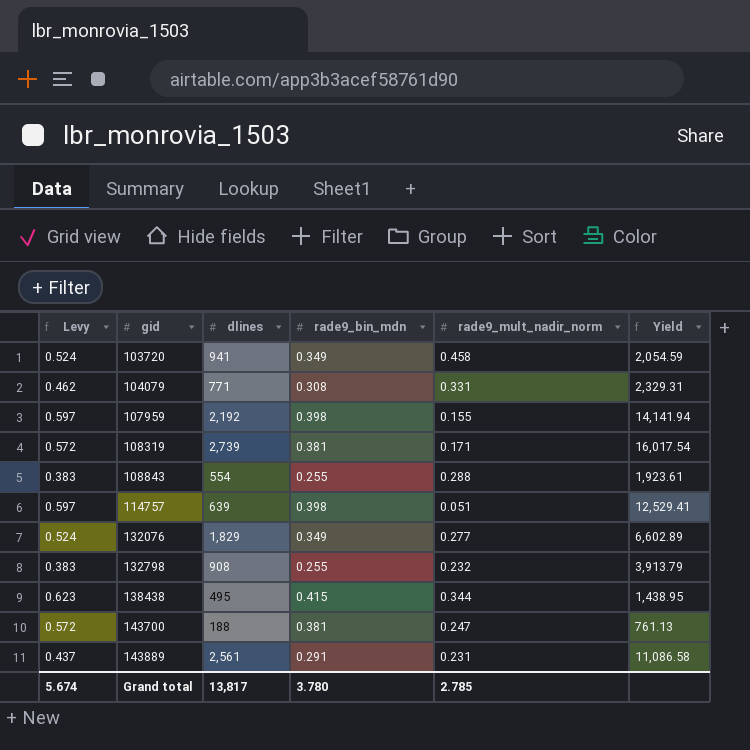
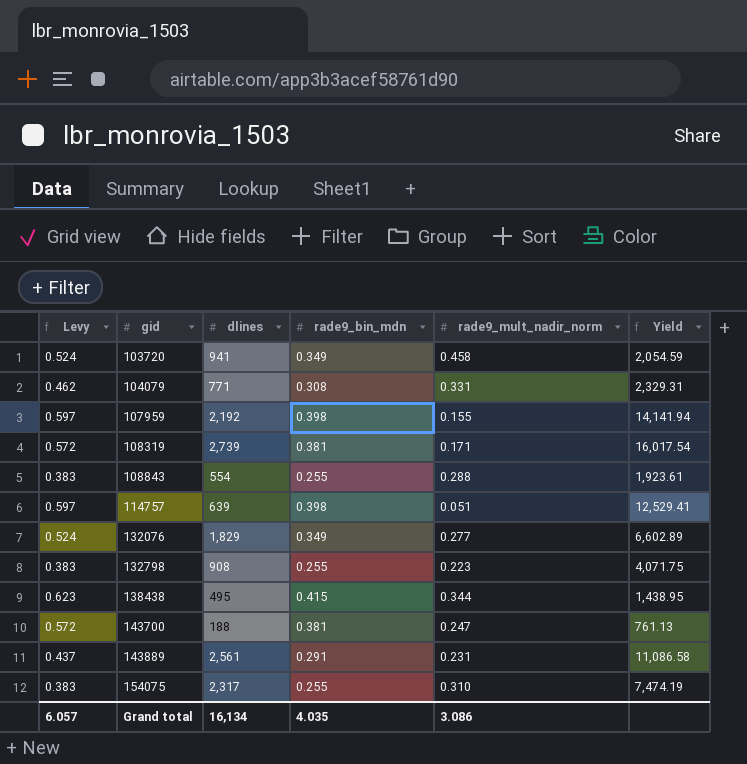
132798 | rade9_mult_nadir_norm: 0.232 -> 0.223
132798 | Yield: 3,913.79 -> 4,071.75
row 154075: none -> 0.383 | 2,317 | 0.255 | 0.310 | 7,474.19
Grand total | Levy: 5.674 -> 6.057
Grand total | dlines: 13,817 -> 16,134
Grand total | rade9_bin_mdn: 3.780 -> 4.035
Grand total | rade9_mult_nadir_norm: 2.785 -> 3.086

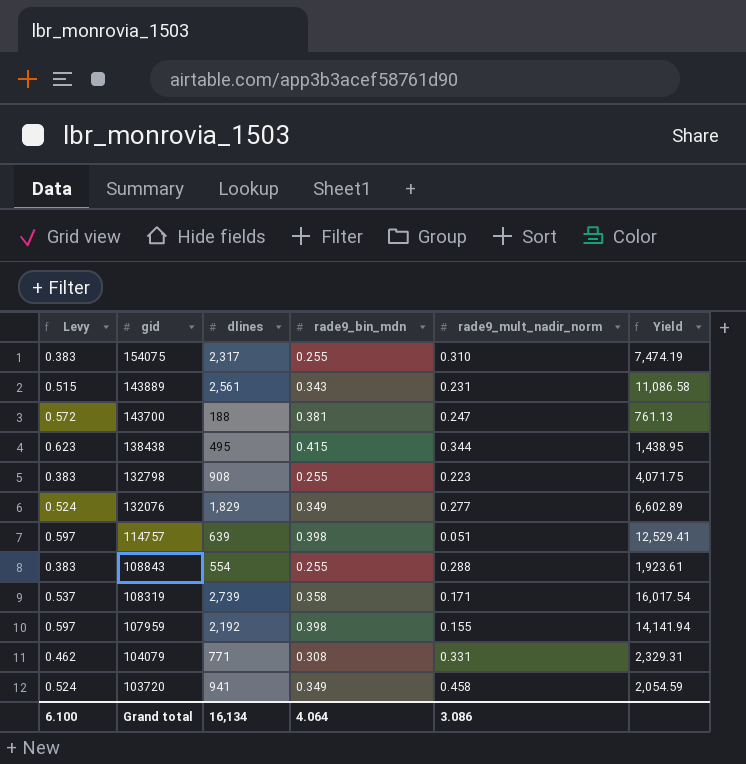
row order: gid ascending -> gid descending
143889 | Levy: 0.437 -> 0.515
143889 | rade9_bin_mdn: 0.291 -> 0.343
108319 | Levy: 0.572 -> 0.537
108319 | rade9_bin_mdn: 0.381 -> 0.358
Grand total | Levy: 6.057 -> 6.100
Grand total | rade9_bin_mdn: 4.035 -> 4.064

